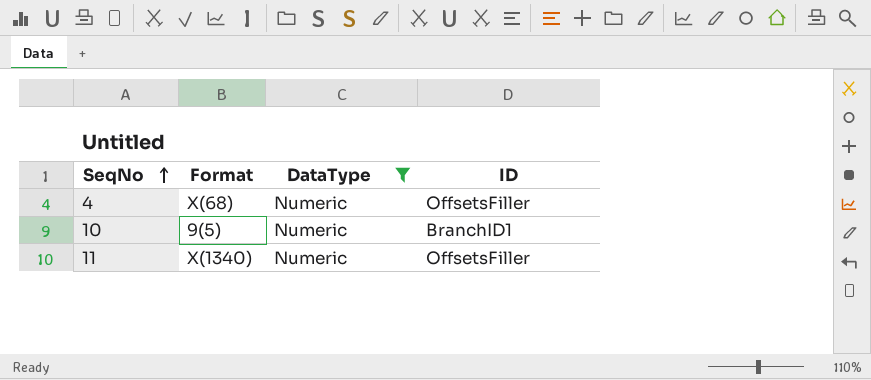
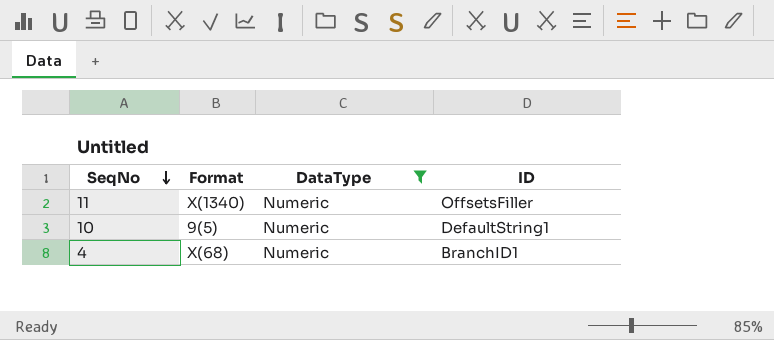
row order: SeqNo ascending -> SeqNo descending
10 | ID: BranchID1 -> DefaultString1
4 | ID: OffsetsFiller -> BranchID1

